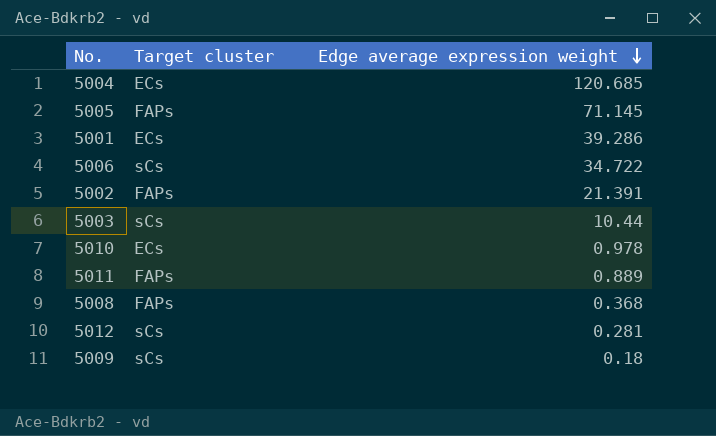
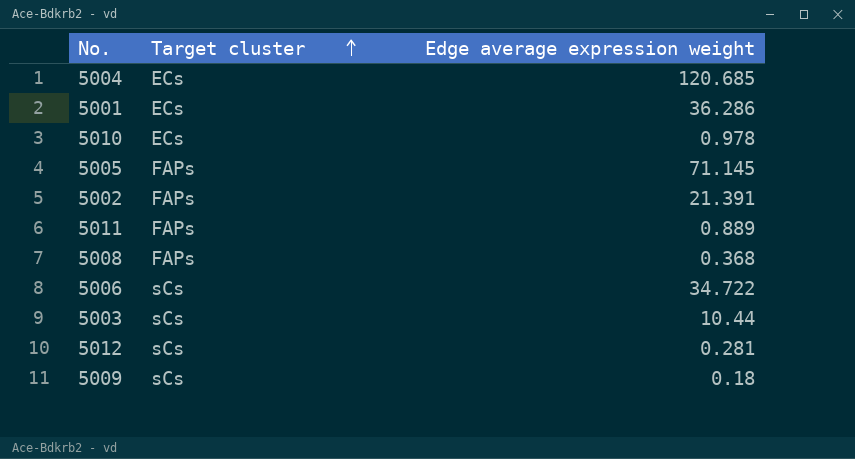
row order: Edge average expression weight descending -> Target cluster ascending
5001 | Edge average expression weight: 39.286 -> 36.286

